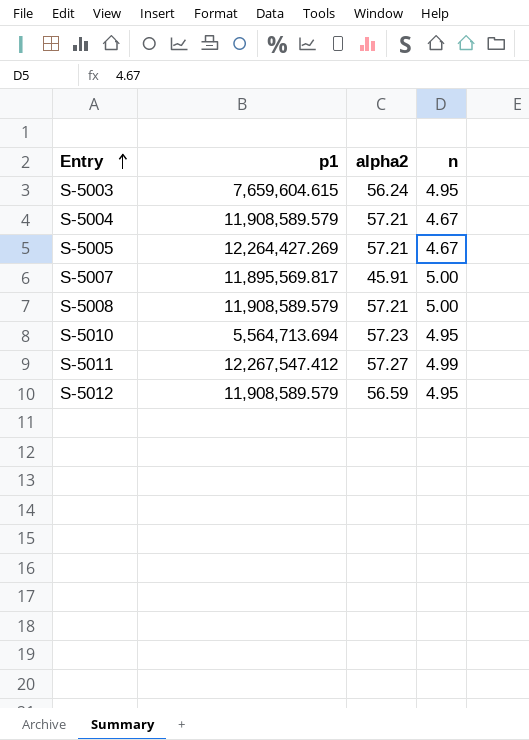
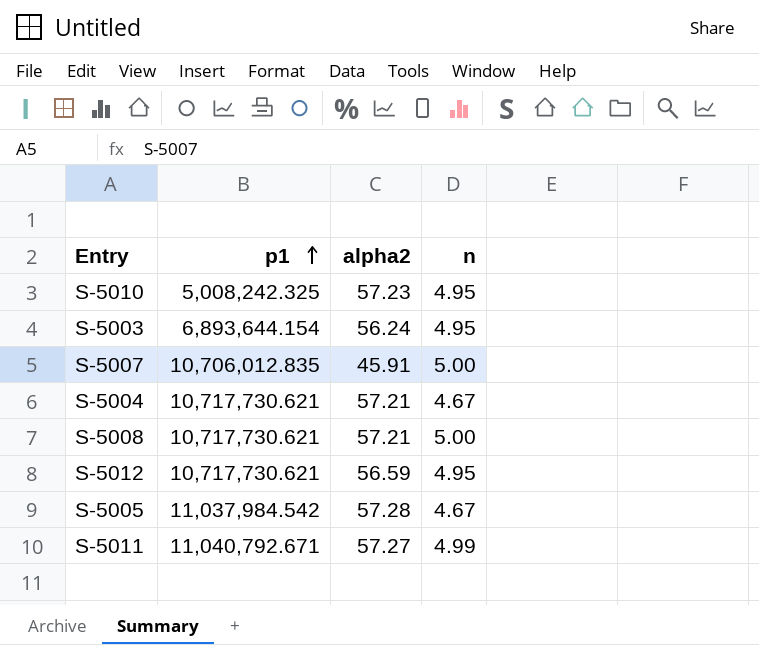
row order: Entry ascending -> p1 ascending
S-5010 | p1: 5,564,713.694 -> 5,008,242.325
S-5003 | p1: 7,659,604.615 -> 6,893,644.154
S-5007 | p1: 11,895,569.817 -> 10,706,012.835
S-5004 | p1: 11,908,589.579 -> 10,717,730.621
S-5008 | p1: 11,908,589.579 -> 10,717,730.621
S-5012 | p1: 11,908,589.579 -> 10,717,730.621
S-5005 | p1: 12,264,427.269 -> 11,037,984.542
S-5005 | alpha2: 57.21 -> 57.28
S-5011 | p1: 12,267,547.412 -> 11,040,792.671

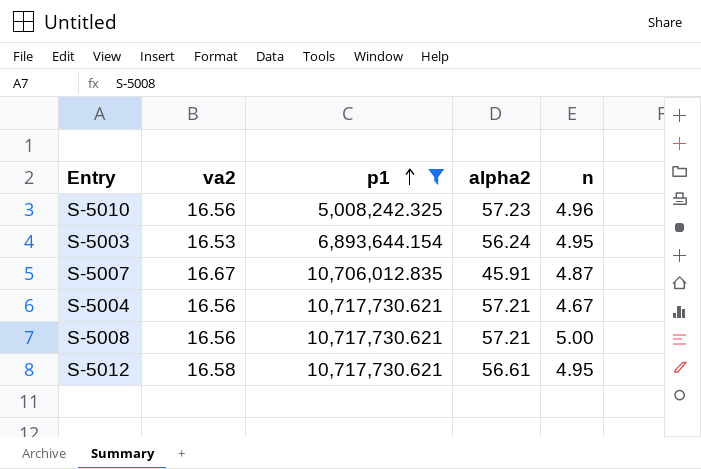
filter: none -> p1 <= 10,717,730.621
column va2 | position: none -> 2
S-5010 | n: 4.95 -> 4.96
S-5007 | n: 5.00 -> 4.87
S-5012 | alpha2: 56.59 -> 56.61

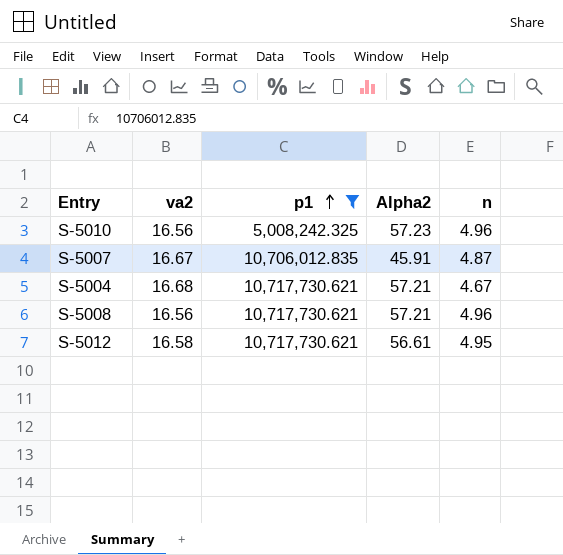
column name: alpha2 -> Alpha2
row S-5003: 16.53 | 6,893,644.154 | 56.24 | 4.95 -> none
S-5004 | va2: 16.56 -> 16.68
S-5008 | n: 5.00 -> 4.96

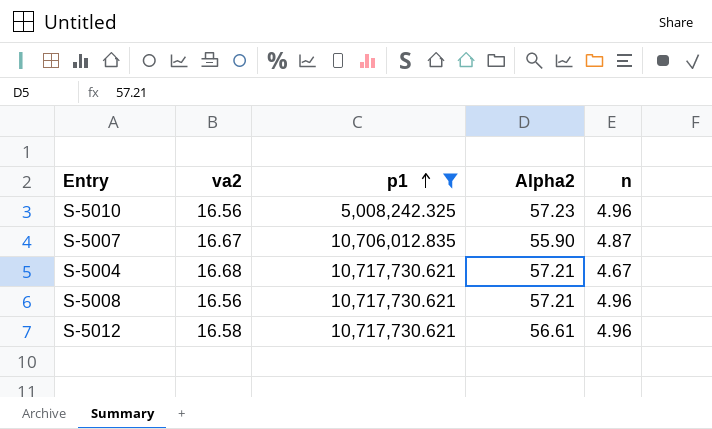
S-5007 | Alpha2: 45.91 -> 55.90
S-5012 | n: 4.95 -> 4.96

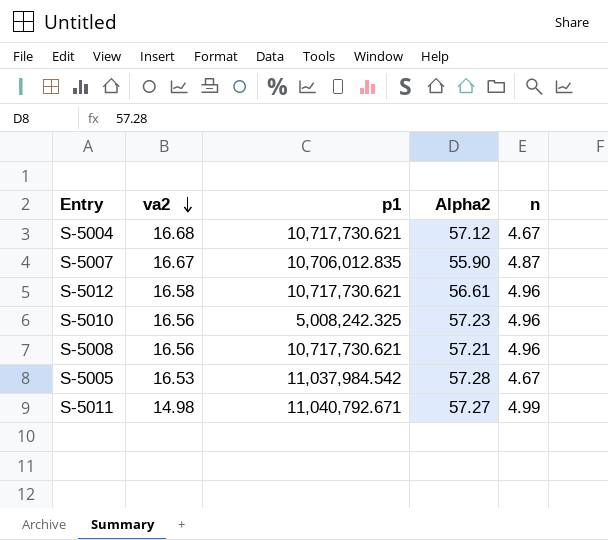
filter: p1 <= 10,717,730.621 -> none
row order: p1 ascending -> va2 descending
S-5004 | Alpha2: 57.21 -> 57.12

